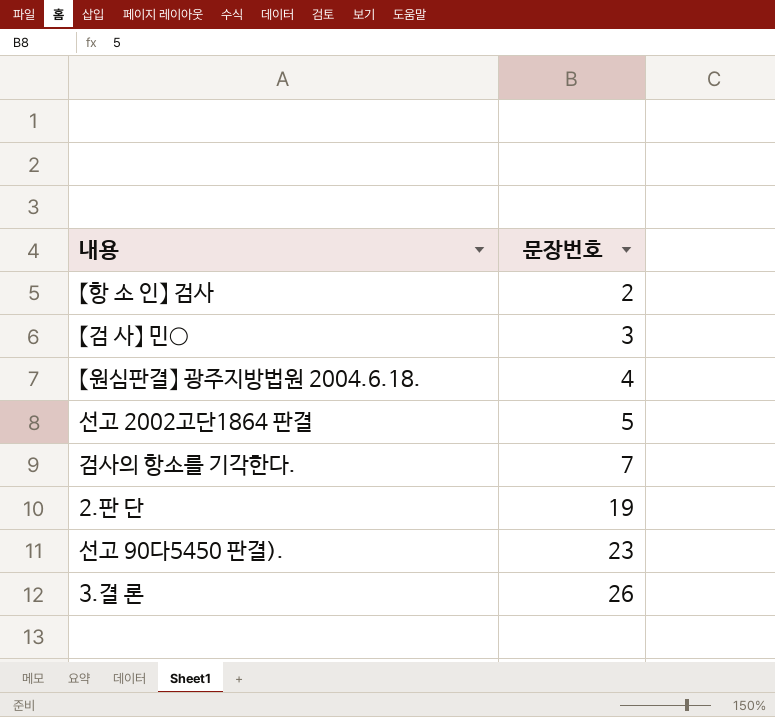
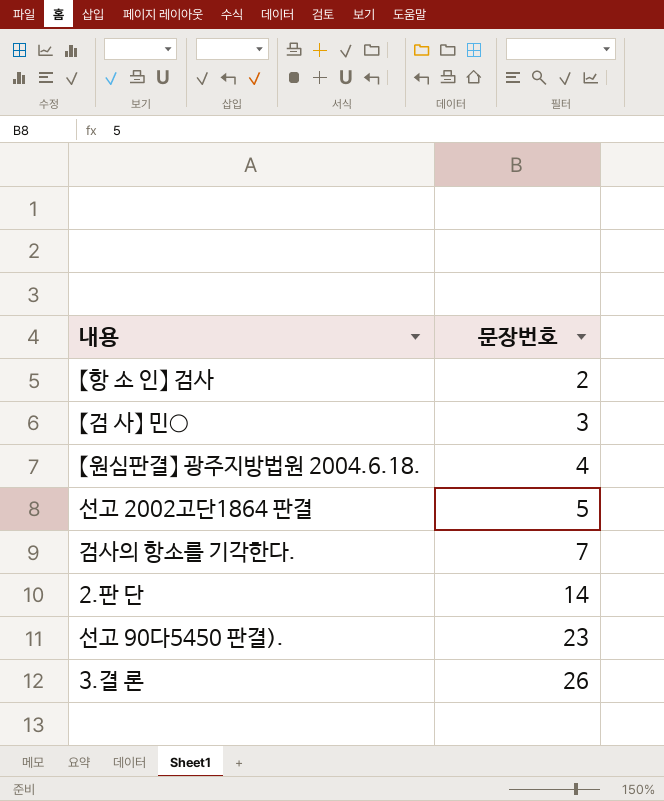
2.판 단 | 문장번호: 19 -> 14

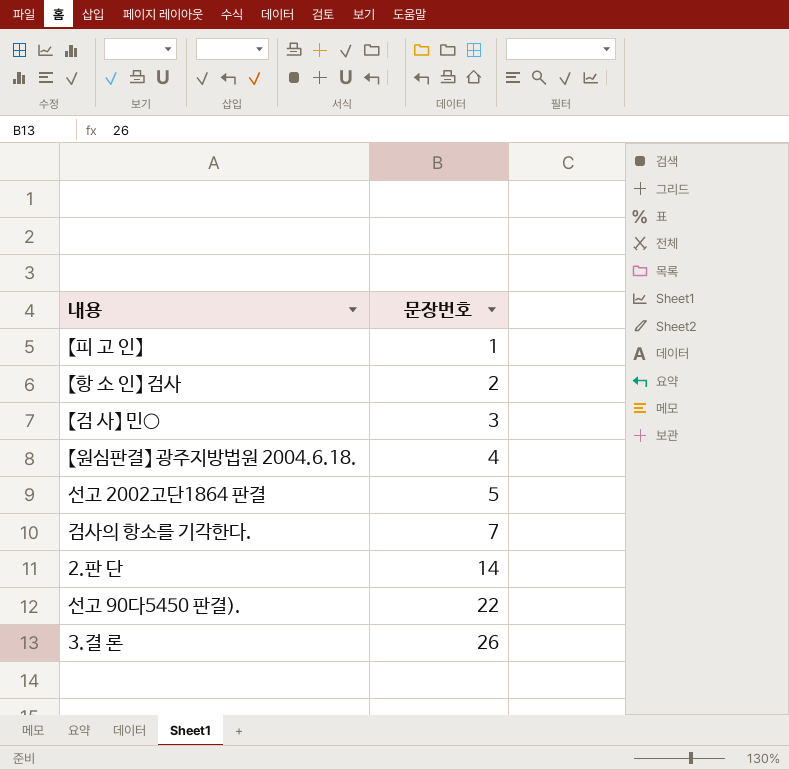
row 【피 고 인】: none -> 1
선고 90다5450 판결). | 문장번호: 23 -> 22

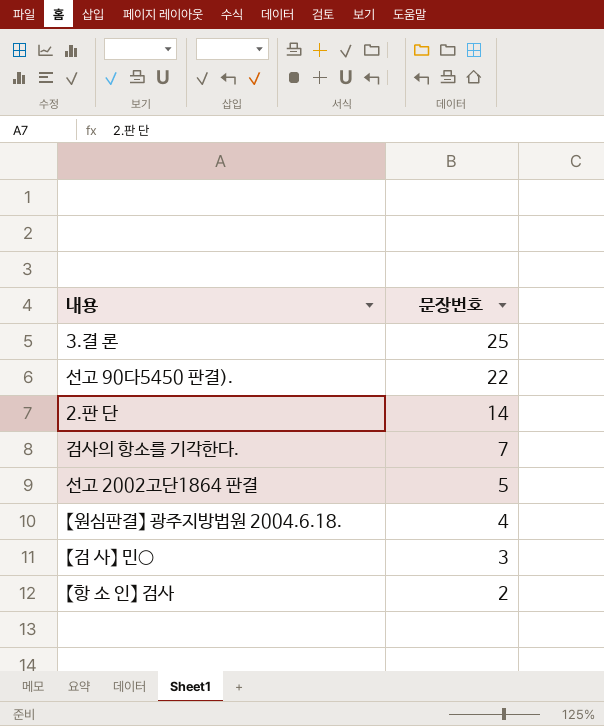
row order: 문장번호 ascending -> 문장번호 descending
row 【피 고 인】: 1 -> none
3.결 론 | 문장번호: 26 -> 25

